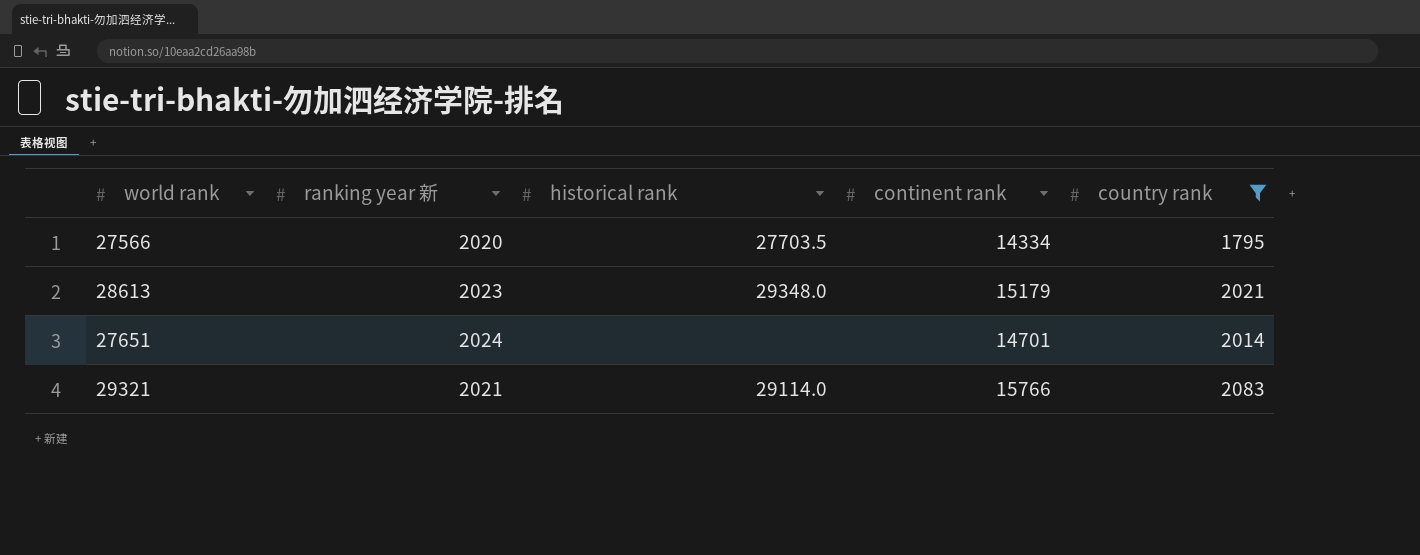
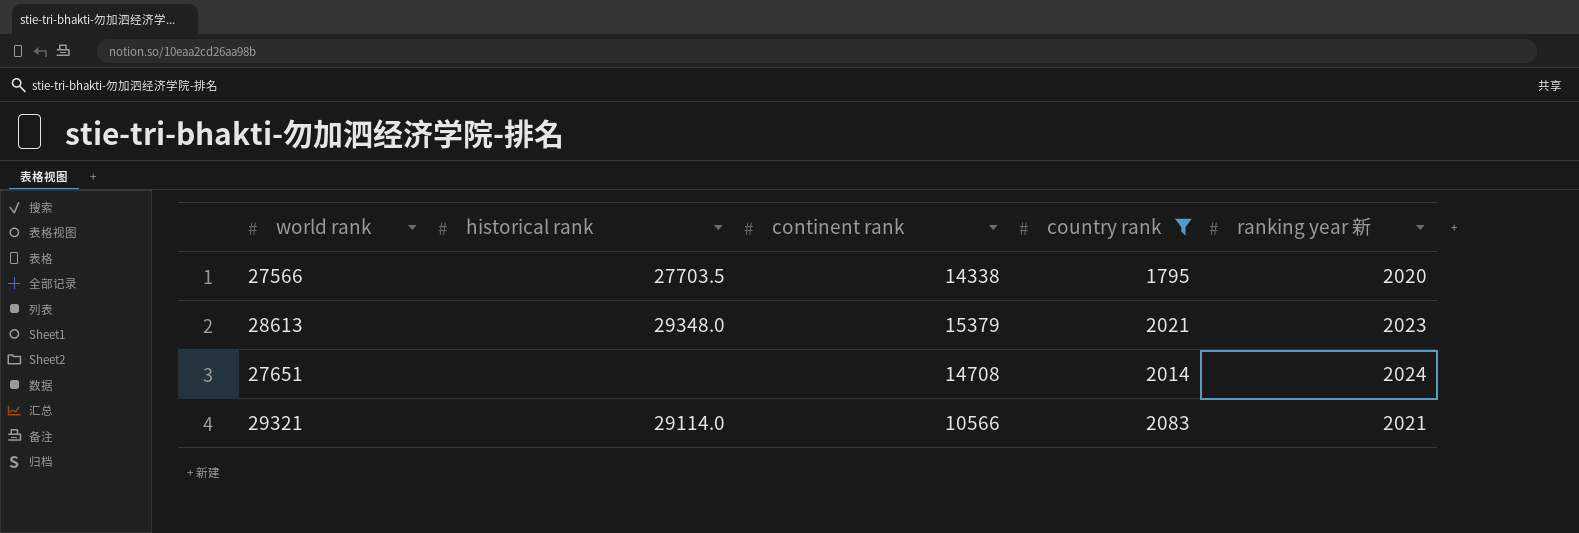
column ranking year 新 | position: 2 -> 5
27566 | continent rank: 14334 -> 14338
28613 | continent rank: 15179 -> 15379
27651 | continent rank: 14701 -> 14708
29321 | continent rank: 15766 -> 10566

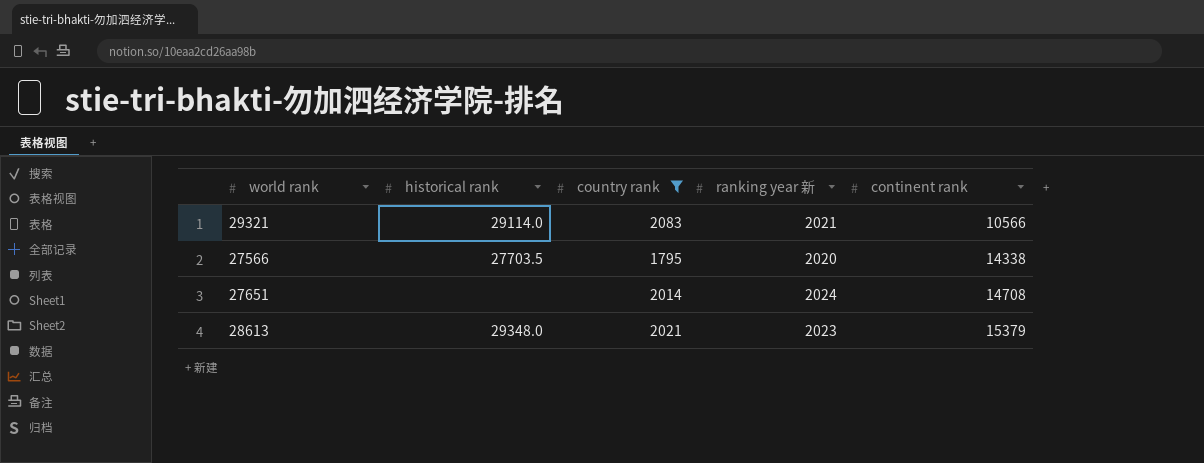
row order: none -> continent rank ascending
column continent rank | position: 3 -> 5

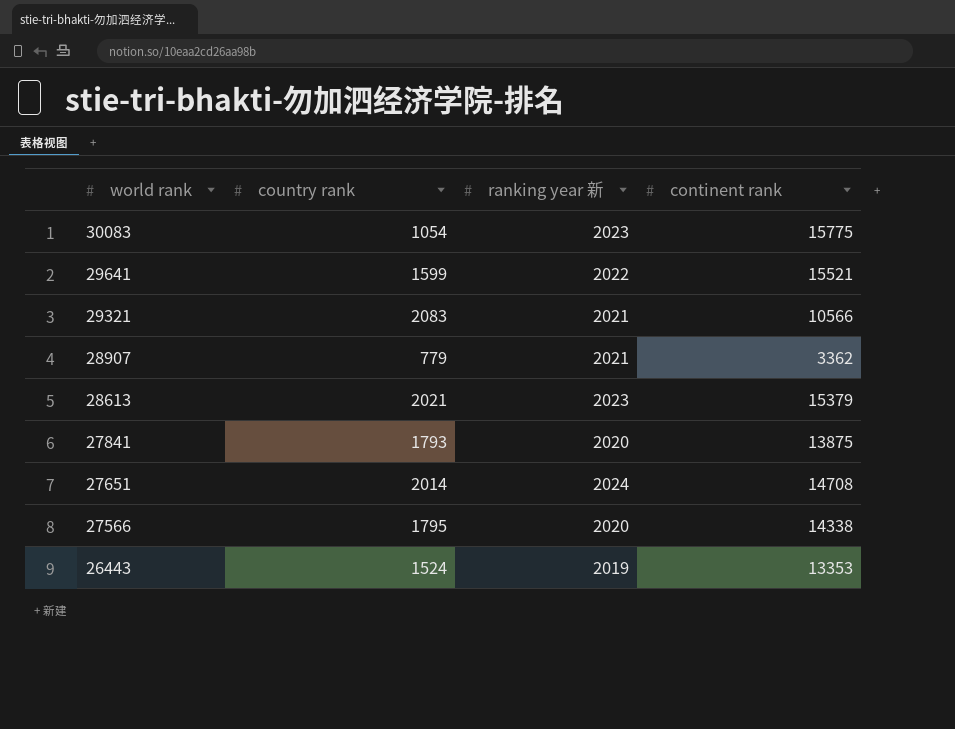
filter: country rank >= 1795 -> none
row order: continent rank ascending -> world rank descending
column historical rank | position: 2 -> none

